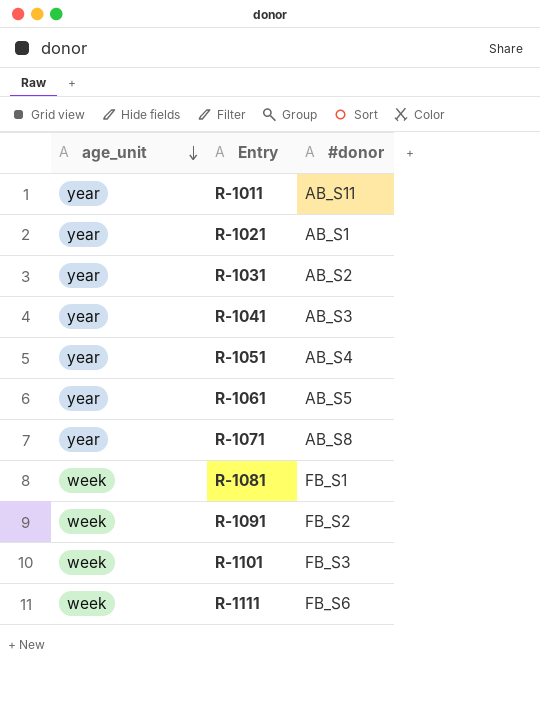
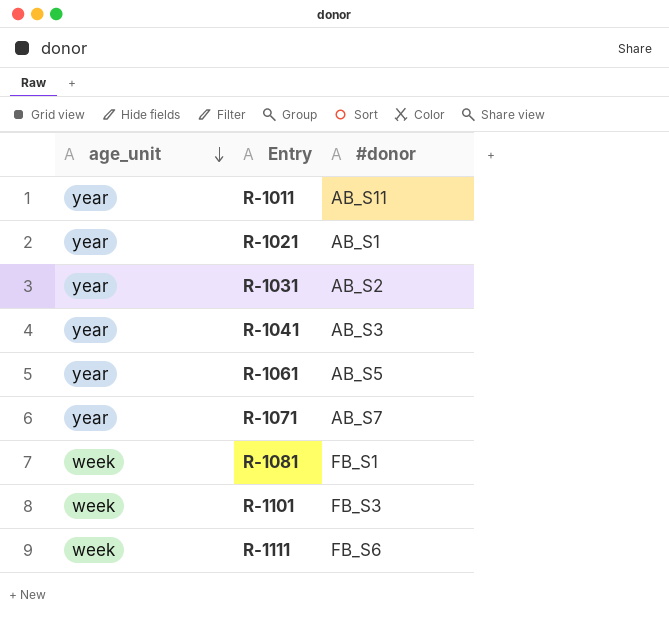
row R-1051: year | AB_S4 -> none
row R-1091: week | FB_S2 -> none
R-1071 | #donor: AB_S8 -> AB_S7

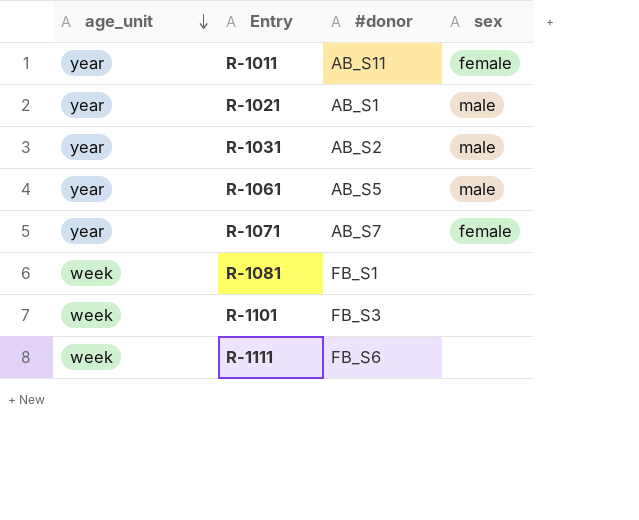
column sex | position: none -> 4
row R-1041: year | AB_S3 -> none

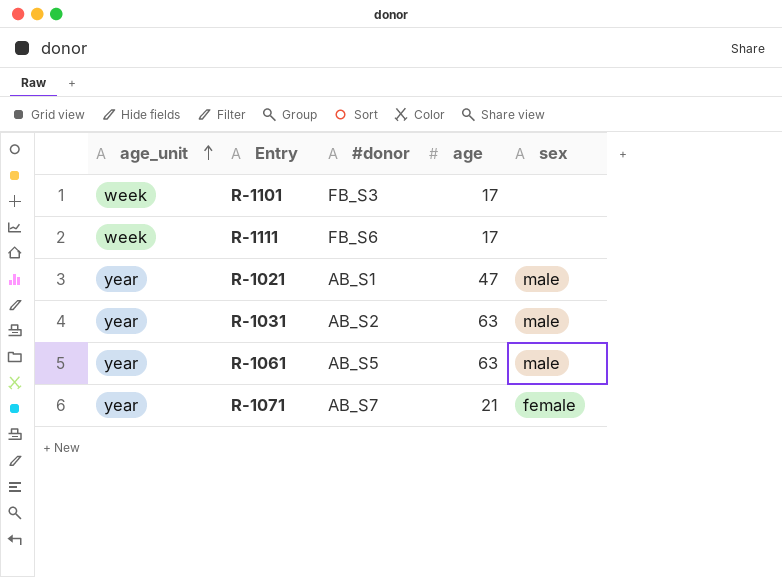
row order: age_unit descending -> age_unit ascending
column age | position: none -> 4
row R-1011: year | AB_S11 | female -> none
row R-1081: week | FB_S1 | none -> none

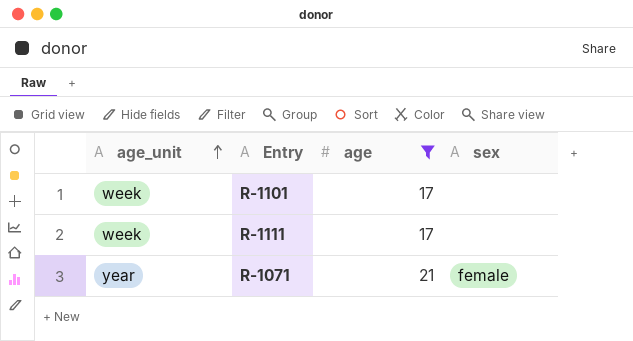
filter: none -> age <= 21
column #donor | position: 3 -> none

